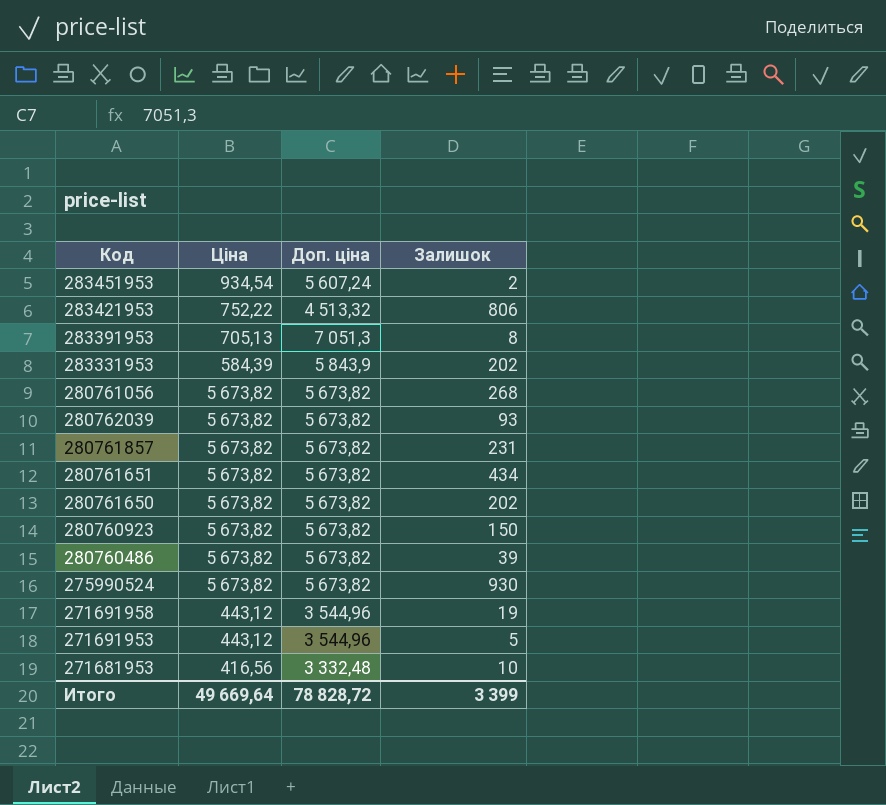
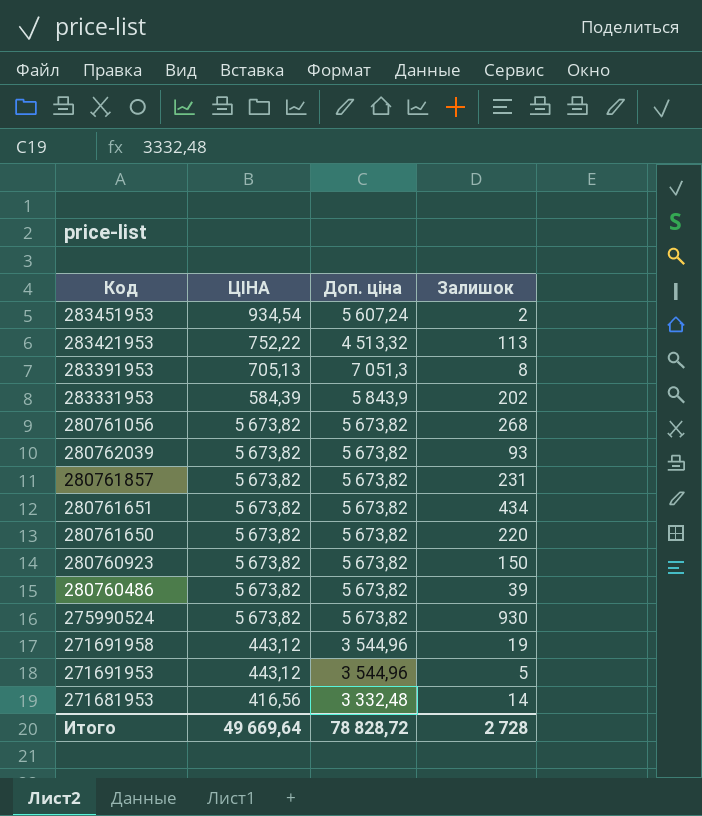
column name: Ціна -> ЦІНА
283421953 | Залишок: 806 -> 113
280761650 | Залишок: 202 -> 220
271681953 | Залишок: 10 -> 14
Итого | Залишок: 3 399 -> 2 728

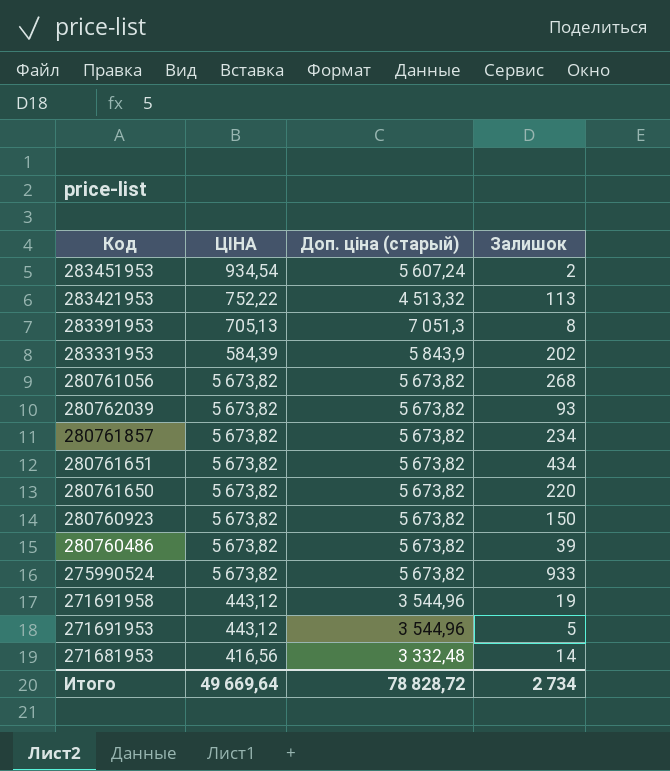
column name: Доп. ціна -> Доп. ціна (старый)
280761857 | Залишок: 231 -> 234
275990524 | Залишок: 930 -> 933
Итого | Залишок: 2 728 -> 2 734

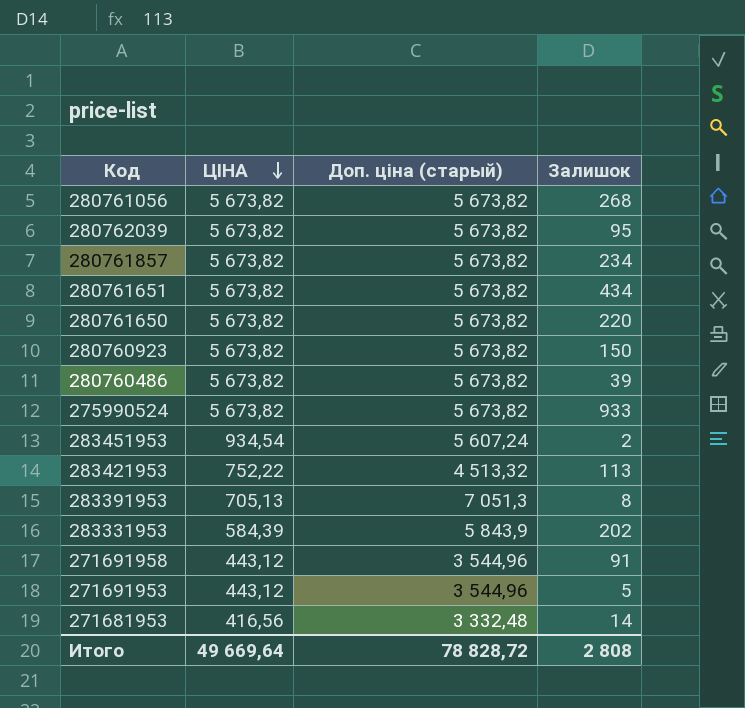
row order: none -> ЦІНА descending
280762039 | Залишок: 93 -> 95
271691958 | Залишок: 19 -> 91
Итого | Залишок: 2 734 -> 2 808

